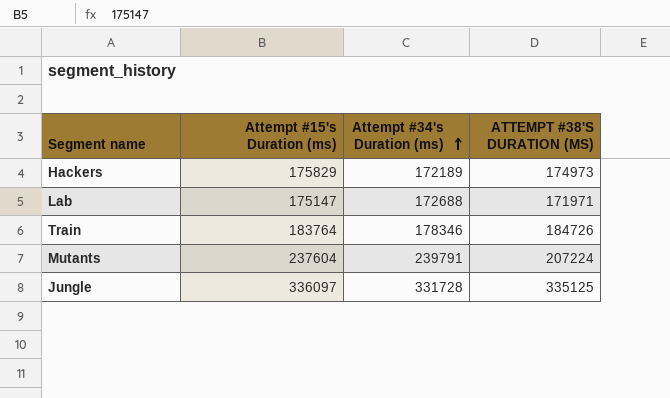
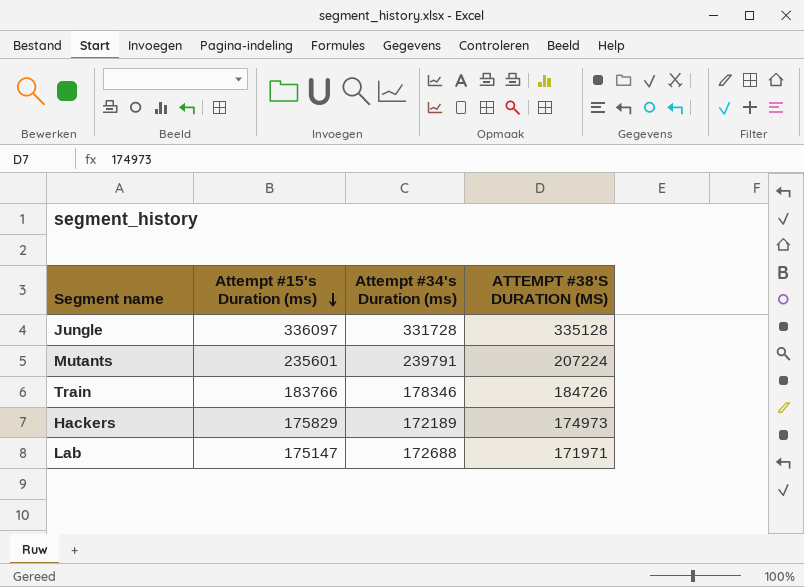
row order: Attempt #34's Duration (ms) ascending -> Attempt #15's Duration (ms) descending
Jungle | ATTEMPT #38'S DURATION (MS): 335125 -> 335128
Mutants | Attempt #15's Duration (ms): 237604 -> 235601
Train | Attempt #15's Duration (ms): 183764 -> 183766

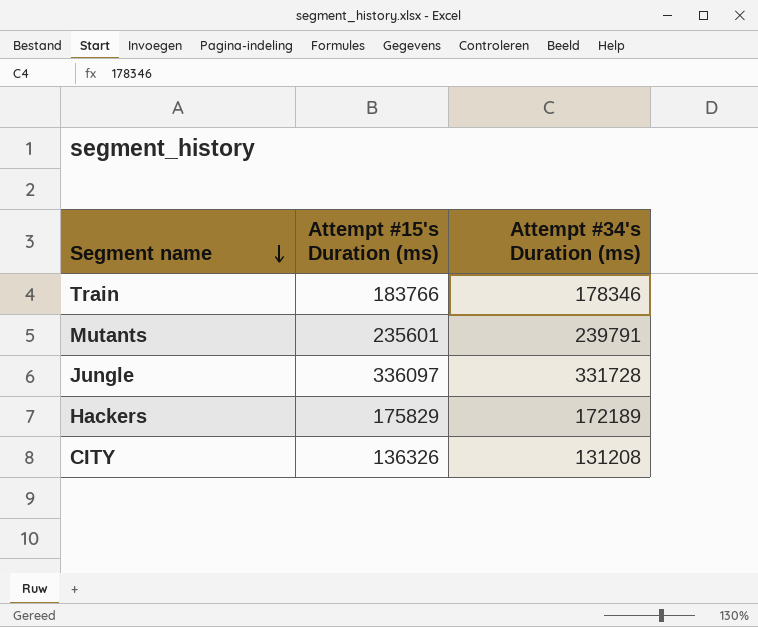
row order: Attempt #15's Duration (ms) descending -> Segment name descending
column ATTEMPT #38'S DURATION (MS) | position: 4 -> none
row Lab: 175147 | 172688 | 171971 -> none
row CITY: none -> 136326 | 131208

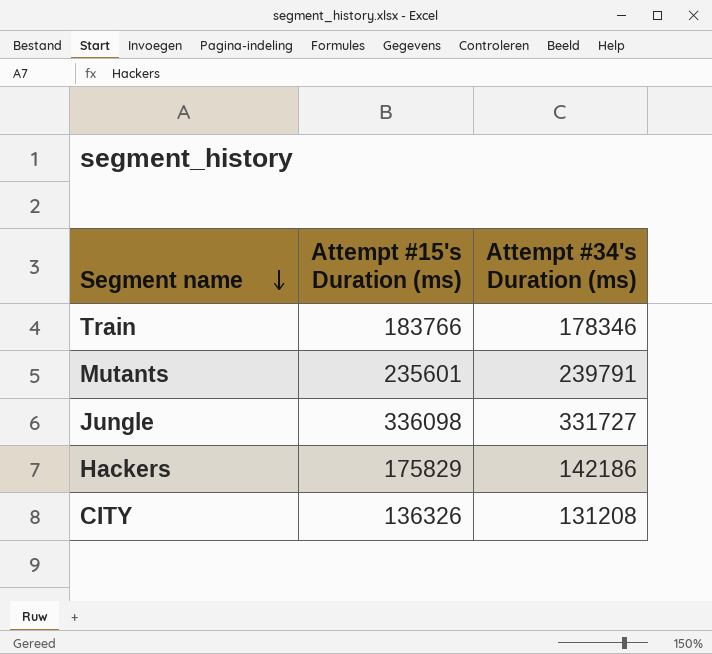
Jungle | Attempt #15's Duration (ms): 336097 -> 336098
Jungle | Attempt #34's Duration (ms): 331728 -> 331727
Hackers | Attempt #34's Duration (ms): 172189 -> 142186

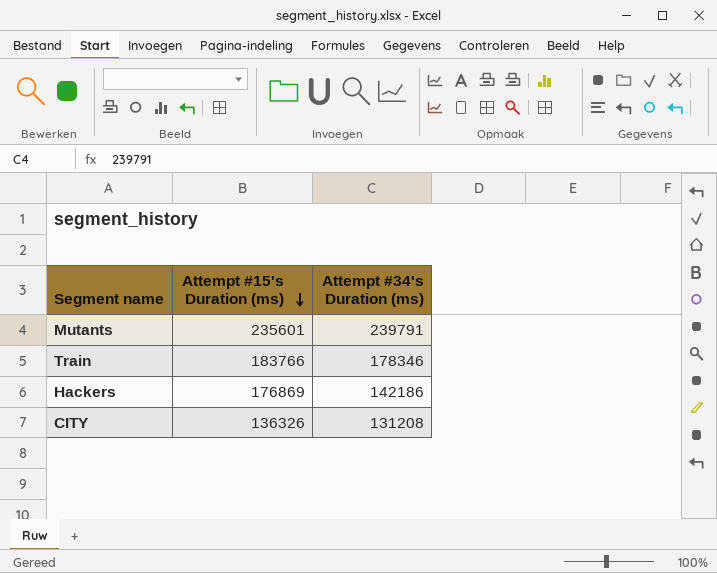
row order: Segment name descending -> Attempt #15's Duration (ms) descending
row Jungle: 336098 | 331727 -> none
Hackers | Attempt #15's Duration (ms): 175829 -> 176869

